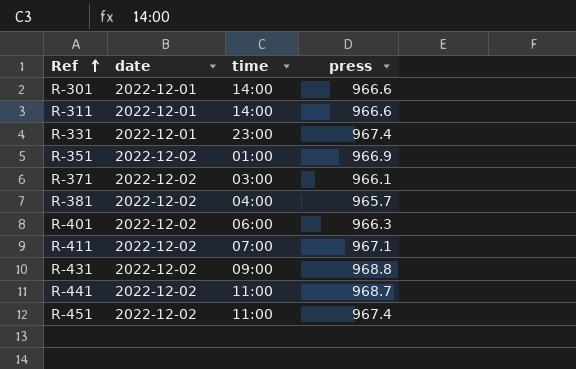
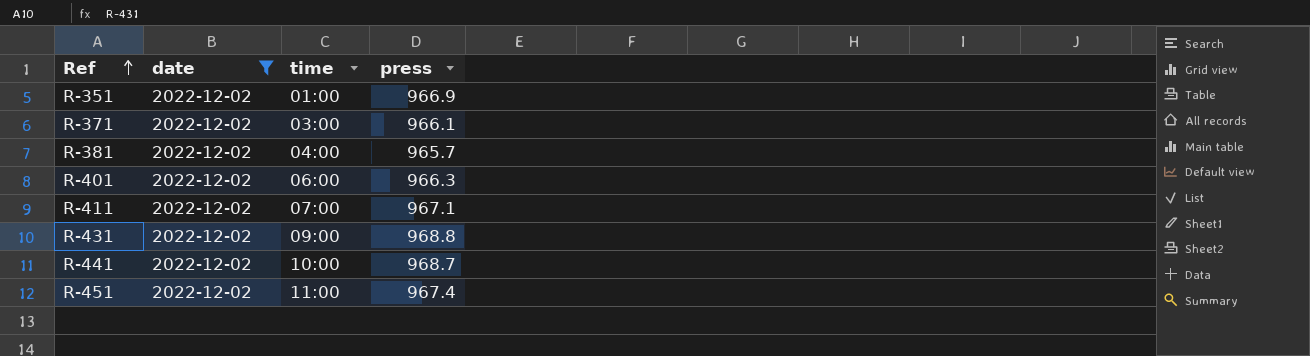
filter: none -> date = 2022-12-02
R-441 | time: 11:00 -> 10:00

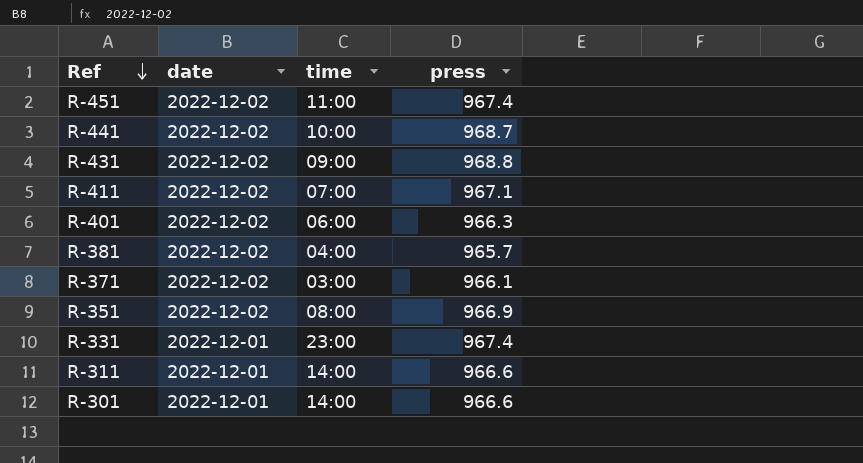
filter: date = 2022-12-02 -> none
row order: Ref ascending -> Ref descending
R-351 | time: 01:00 -> 08:00

